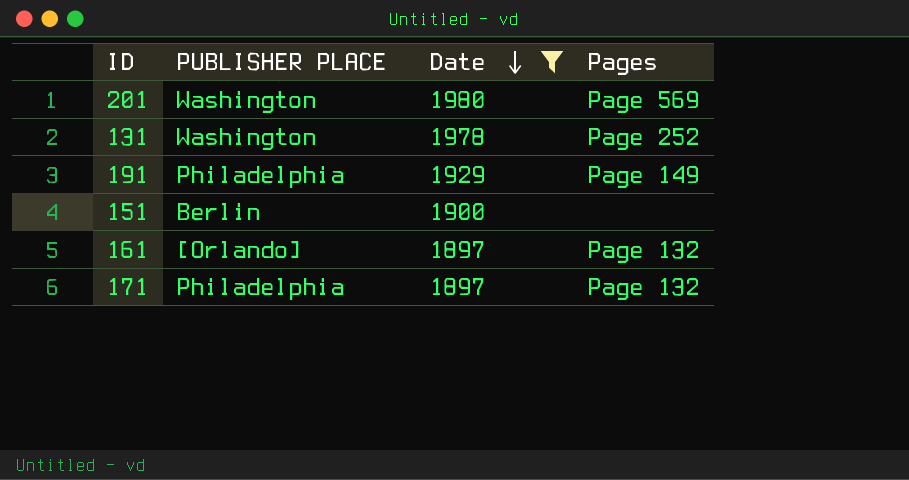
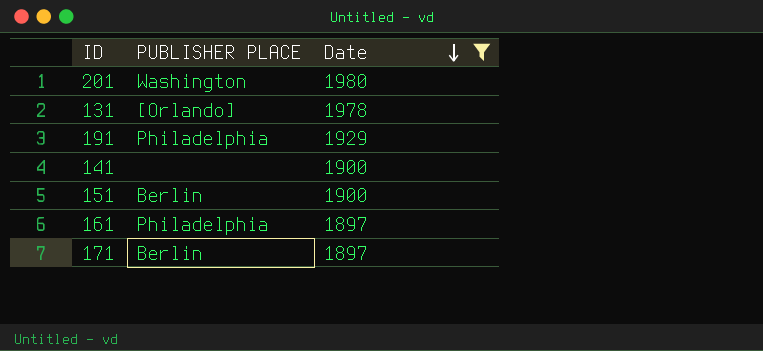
column Pages | position: 4 -> none
131 | PUBLISHER PLACE: Washington -> [Orlando]
row 141: none -> none | 1900
161 | PUBLISHER PLACE: [Orlando] -> Philadelphia
171 | PUBLISHER PLACE: Philadelphia -> Berlin

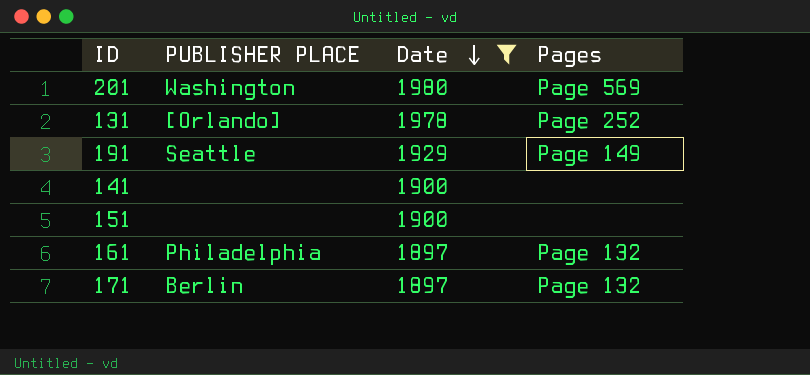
column Pages | position: none -> 4
191 | PUBLISHER PLACE: Philadelphia -> Seattle
151 | PUBLISHER PLACE: Berlin -> none

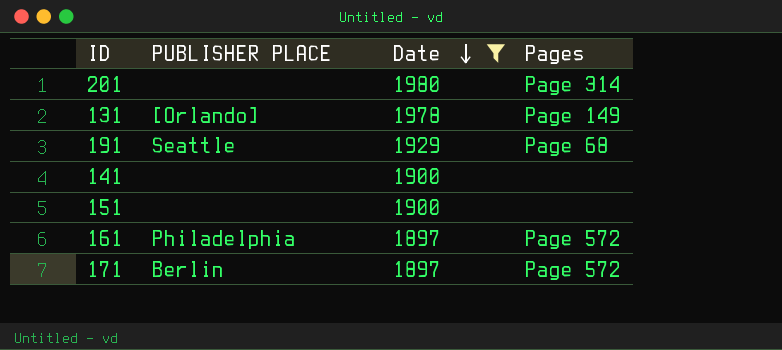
201 | PUBLISHER PLACE: Washington -> none
201 | Pages: Page 569 -> Page 314
131 | Pages: Page 252 -> Page 149
191 | Pages: Page 149 -> Page 68
161 | Pages: Page 132 -> Page 572
171 | Pages: Page 132 -> Page 572

